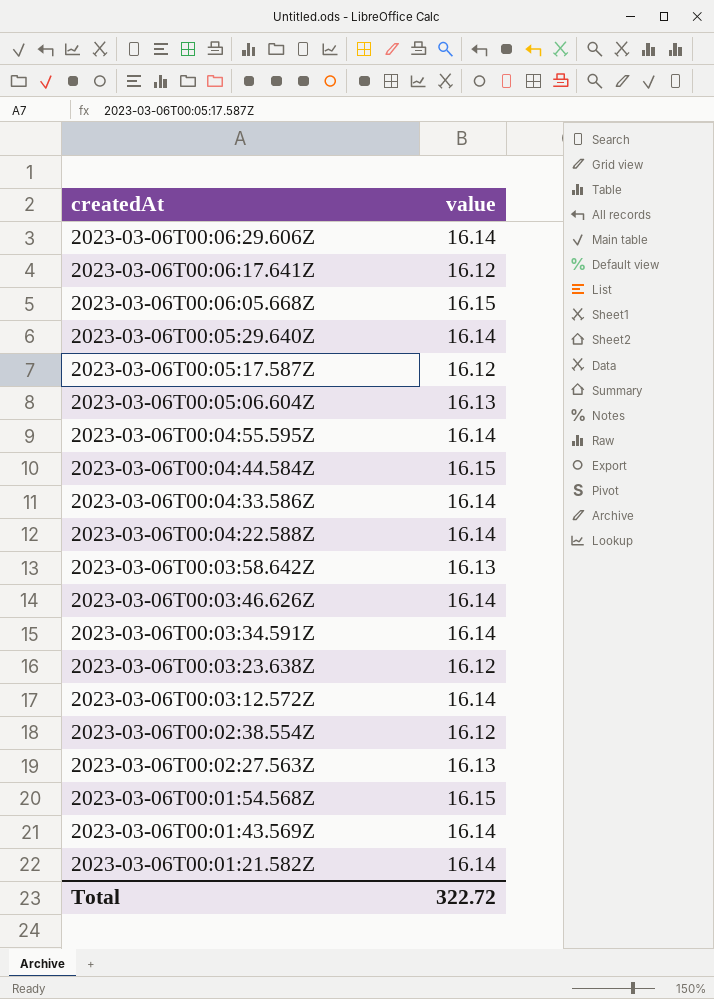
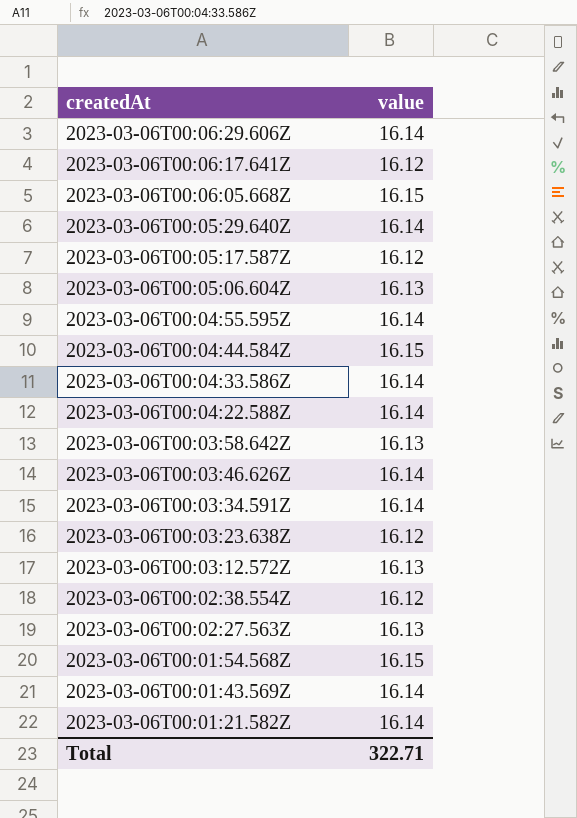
2023-03-06T00:03:12.572Z | value: 16.14 -> 16.13
Total | value: 322.72 -> 322.71

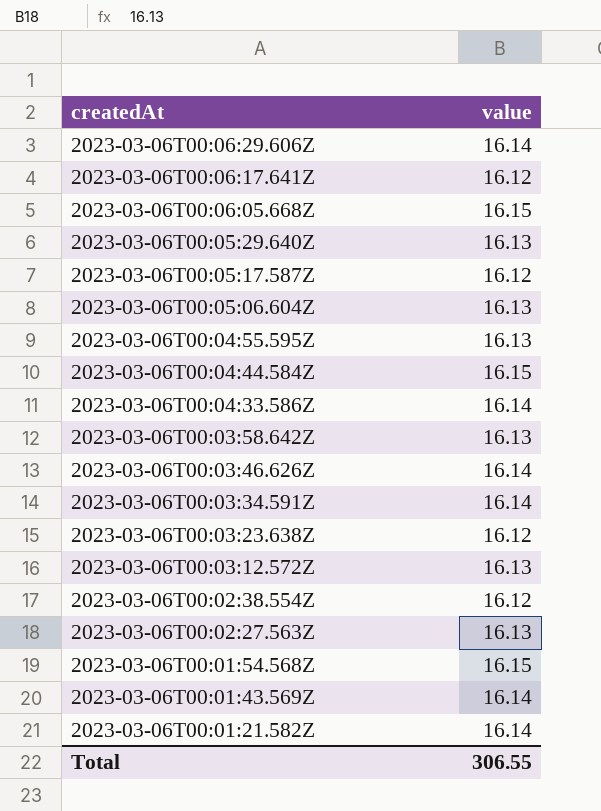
row 2023-03-06T00:04:22.588Z: 16.14 -> none
2023-03-06T00:05:29.640Z | value: 16.14 -> 16.13
2023-03-06T00:04:55.595Z | value: 16.14 -> 16.13
Total | value: 322.71 -> 306.55

